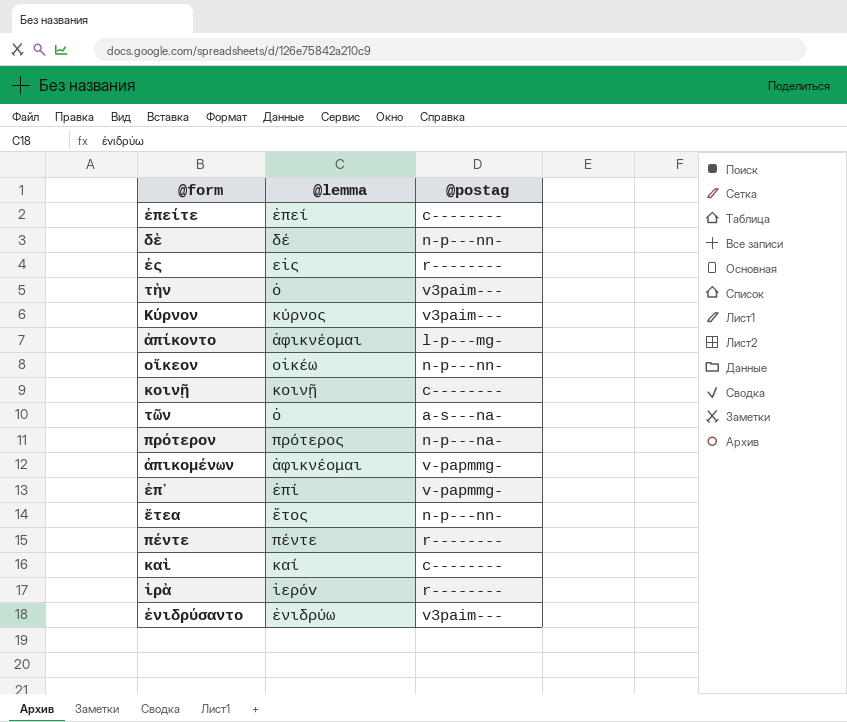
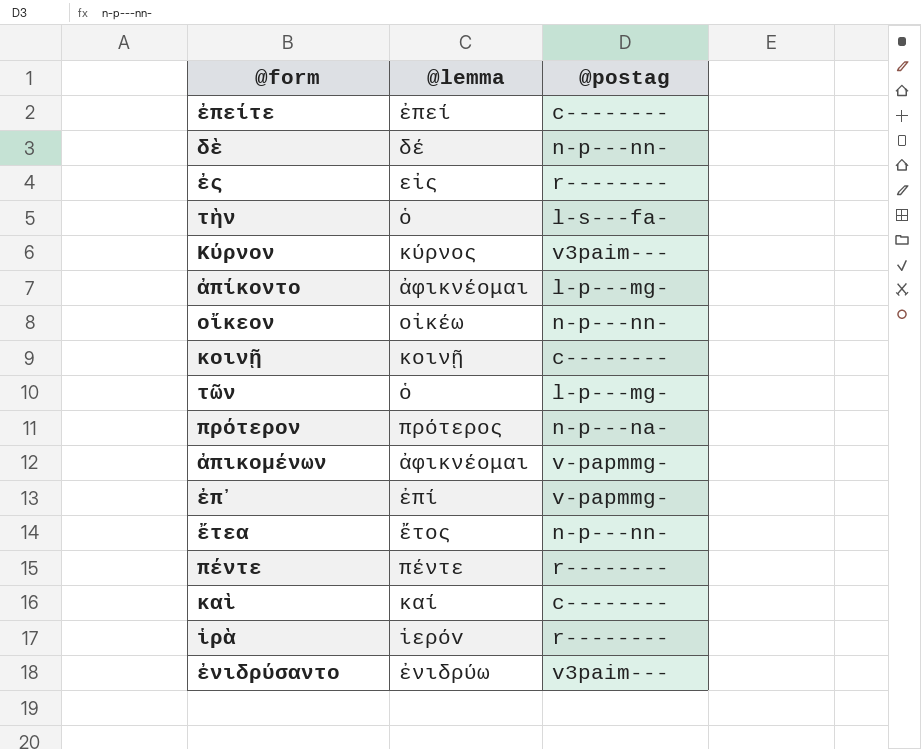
τὴν | @postag: v3paim--- -> l-s---fa-
τῶν | @postag: a-s---na- -> l-p---mg-

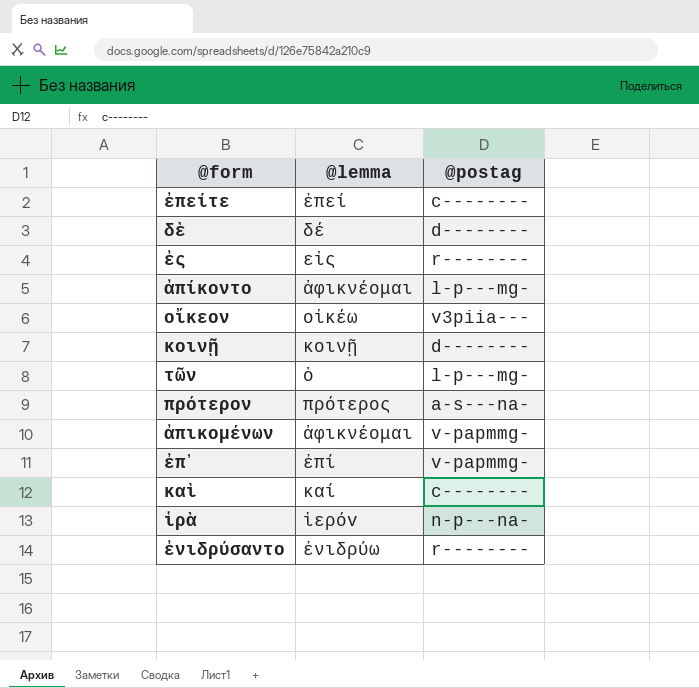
row τὴν: ὁ | l-s---fa- -> none
row Κύρνον: κύρνος | v3paim--- -> none
row ἔτεα: ἔτος | n-p---nn- -> none
row πέντε: πέντε | r-------- -> none
δὲ | @postag: n-p---nn- -> d--------
οἴκεον | @postag: n-p---nn- -> v3piia---
κοινῇ | @postag: c-------- -> d--------
πρότερον | @postag: n-p---na- -> a-s---na-
ἱρὰ | @postag: r-------- -> n-p---na-
ἐνιδρύσαντο | @postag: v3paim--- -> r--------

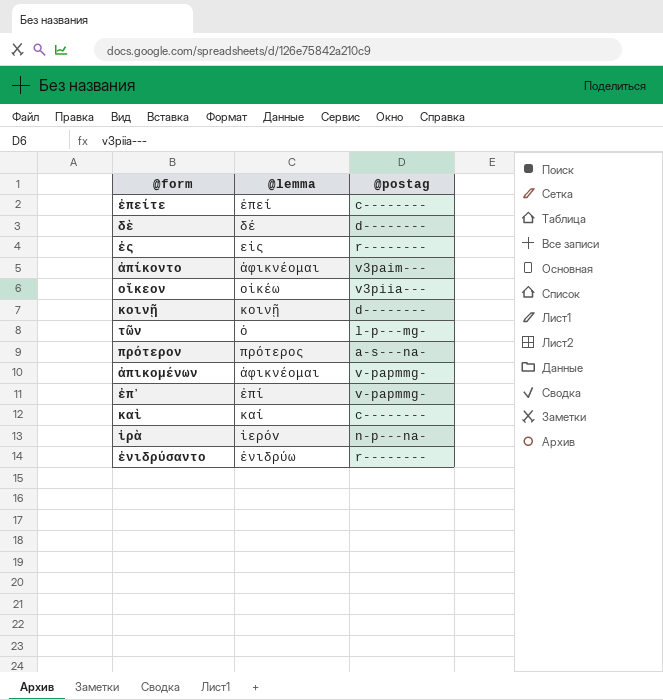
ἀπίκοντο | @postag: l-p---mg- -> v3paim---

